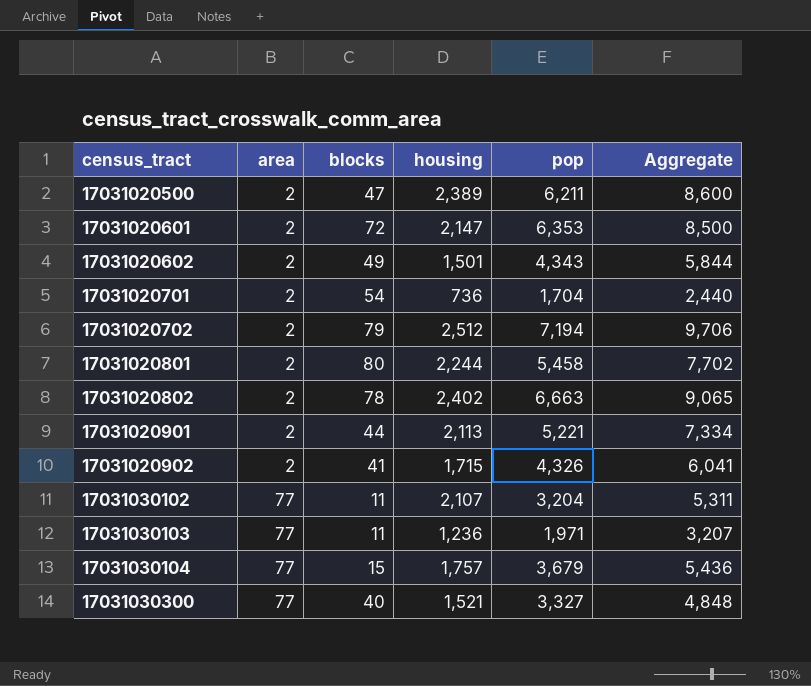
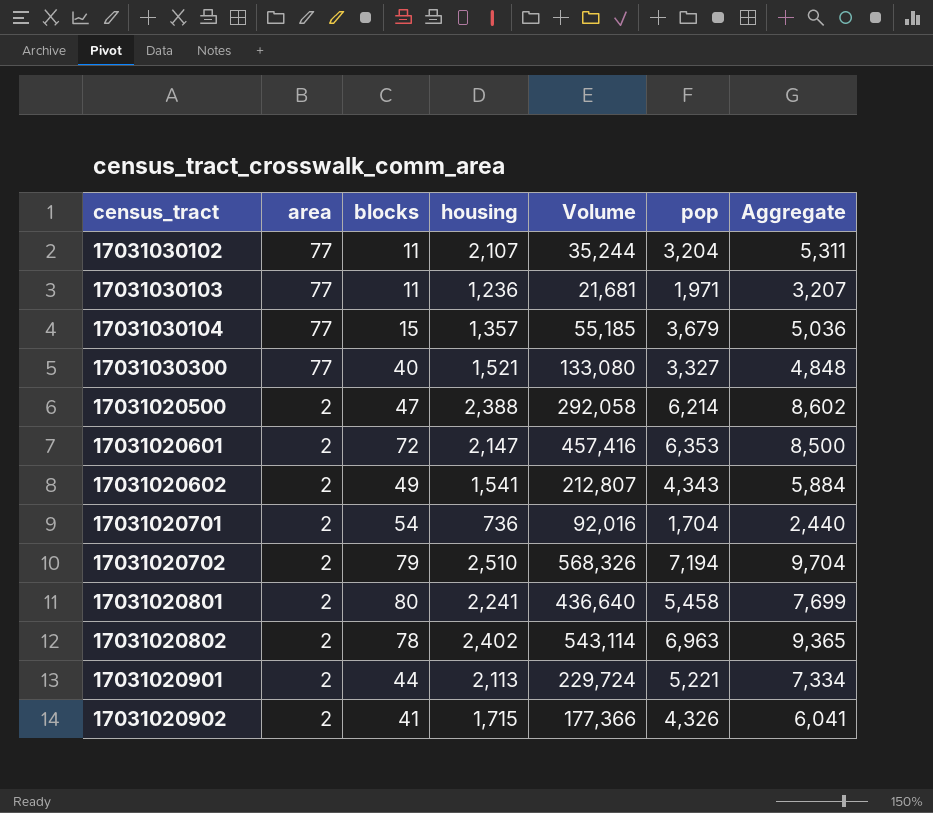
row order: census_tract ascending -> area descending
column Volume | formula: none -> [blocks] * [pop]
17031030104 | housing: 1,757 -> 1,357
17031030104 | Aggregate: 5,436 -> 5,036
17031020500 | housing: 2,389 -> 2,388
17031020500 | pop: 6,211 -> 6,214
17031020500 | Aggregate: 8,600 -> 8,602
17031020602 | housing: 1,501 -> 1,541
17031020602 | Aggregate: 5,844 -> 5,884
17031020702 | housing: 2,512 -> 2,510
17031020702 | Aggregate: 9,706 -> 9,704
17031020801 | housing: 2,244 -> 2,241
17031020801 | Aggregate: 7,702 -> 7,699
17031020802 | pop: 6,663 -> 6,963
17031020802 | Aggregate: 9,065 -> 9,365

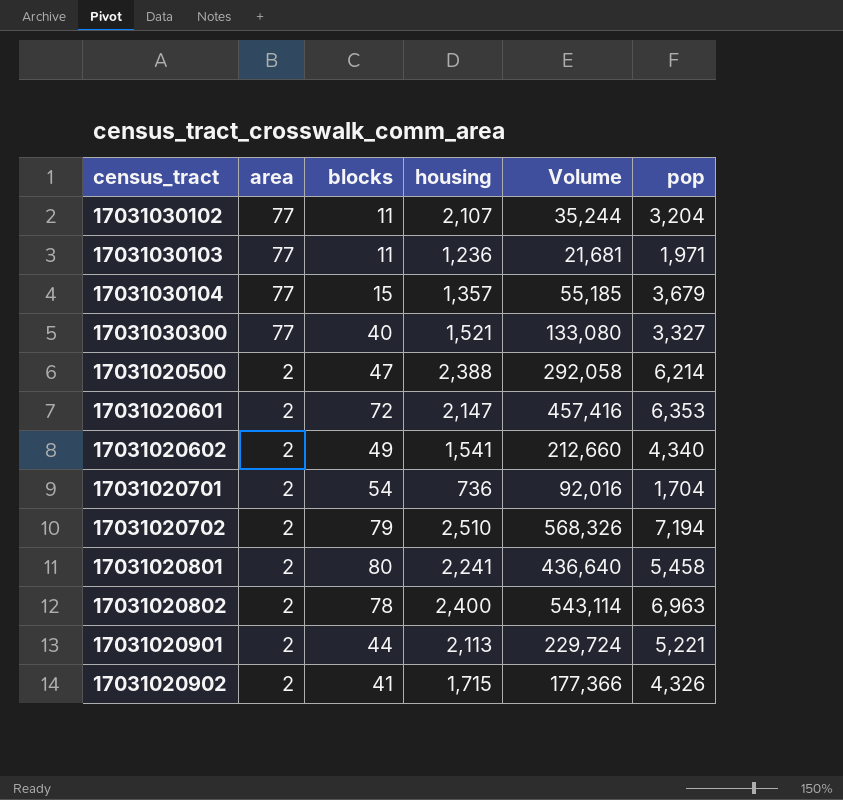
column Aggregate | formula: [housing] + [pop] -> none
17031020602 | Volume: 212,807 -> 212,660
17031020602 | pop: 4,343 -> 4,340
17031020802 | housing: 2,402 -> 2,400

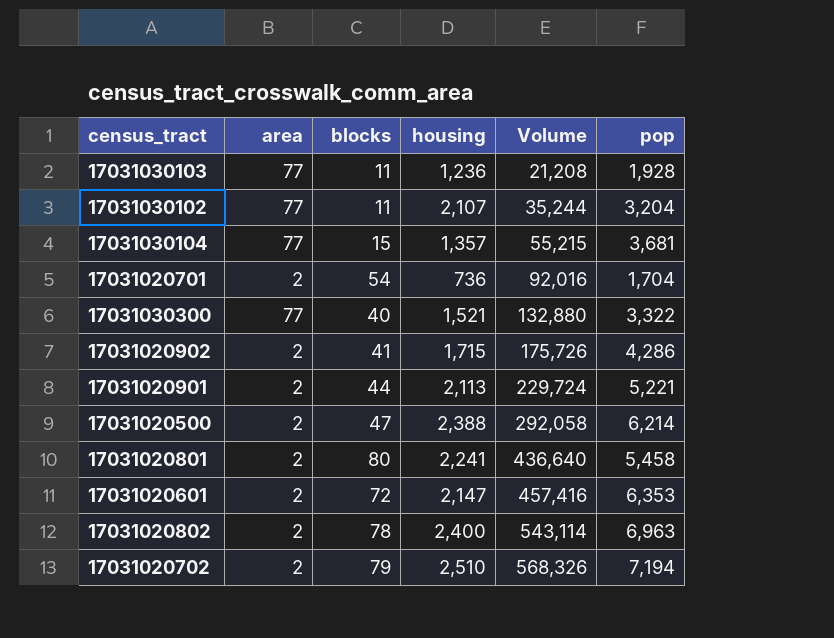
row order: area descending -> Volume ascending
row 17031020602: 2 | 49 | 1,541 | 212,660 | 4,340 -> none
17031030103 | Volume: 21,681 -> 21,208
17031030103 | pop: 1,971 -> 1,928
17031030104 | Volume: 55,185 -> 55,215
17031030104 | pop: 3,679 -> 3,681
17031030300 | Volume: 133,080 -> 132,880
17031030300 | pop: 3,327 -> 3,322
17031020902 | Volume: 177,366 -> 175,726
17031020902 | pop: 4,326 -> 4,286

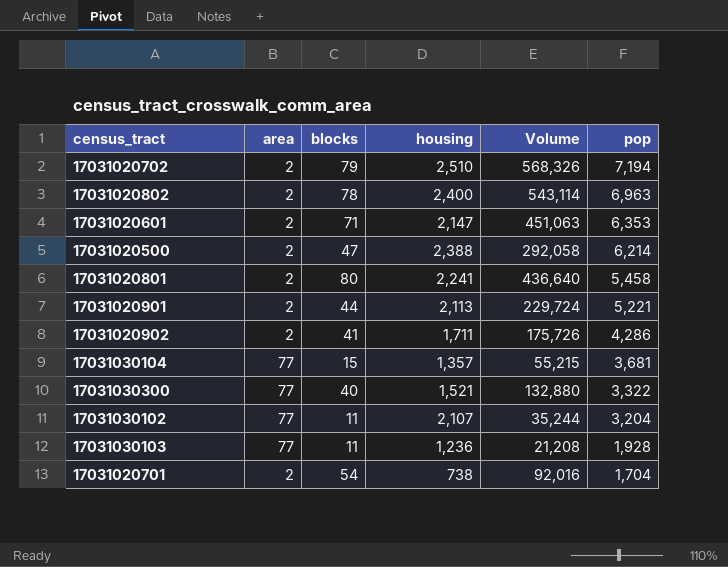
row order: Volume ascending -> pop descending
17031020601 | blocks: 72 -> 71
17031020601 | Volume: 457,416 -> 451,063
17031020902 | housing: 1,715 -> 1,711
17031020701 | housing: 736 -> 738

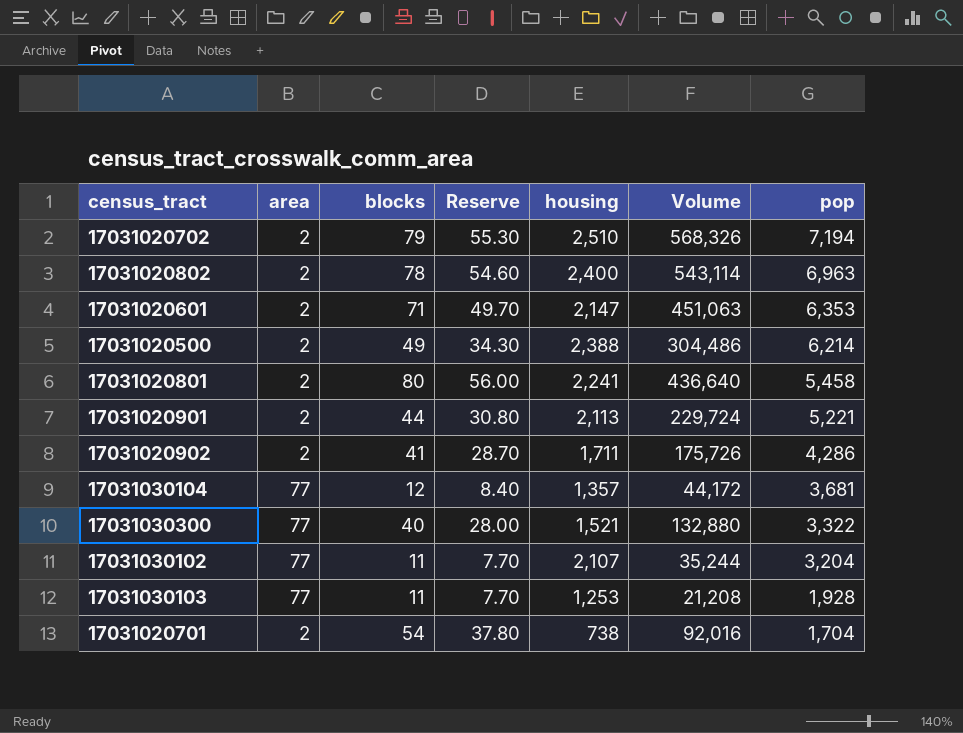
column Reserve | formula: none -> [blocks] * 0.7
17031020500 | blocks: 47 -> 49
17031020500 | Volume: 292,058 -> 304,486
17031030104 | blocks: 15 -> 12
17031030104 | Volume: 55,215 -> 44,172
17031030103 | housing: 1,236 -> 1,253

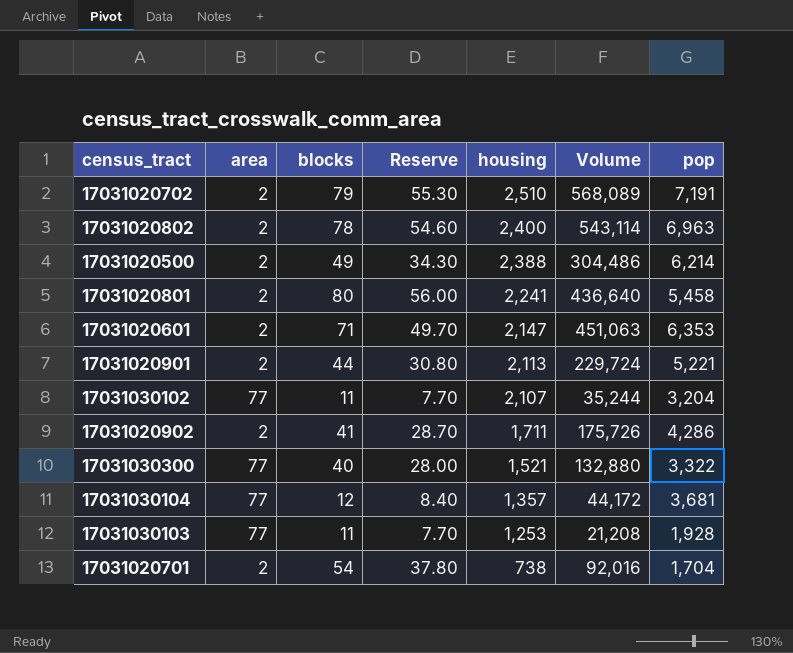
row order: pop descending -> housing descending
17031020702 | Volume: 568,326 -> 568,089
17031020702 | pop: 7,194 -> 7,191

